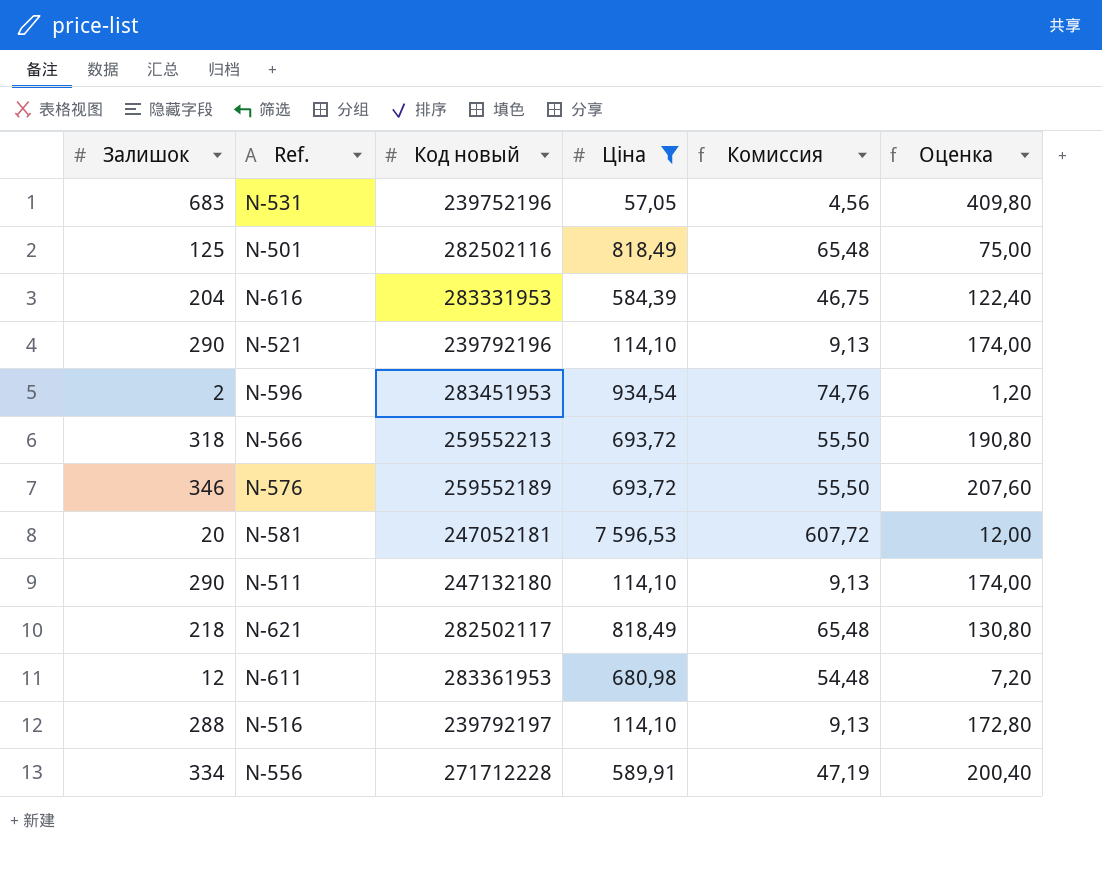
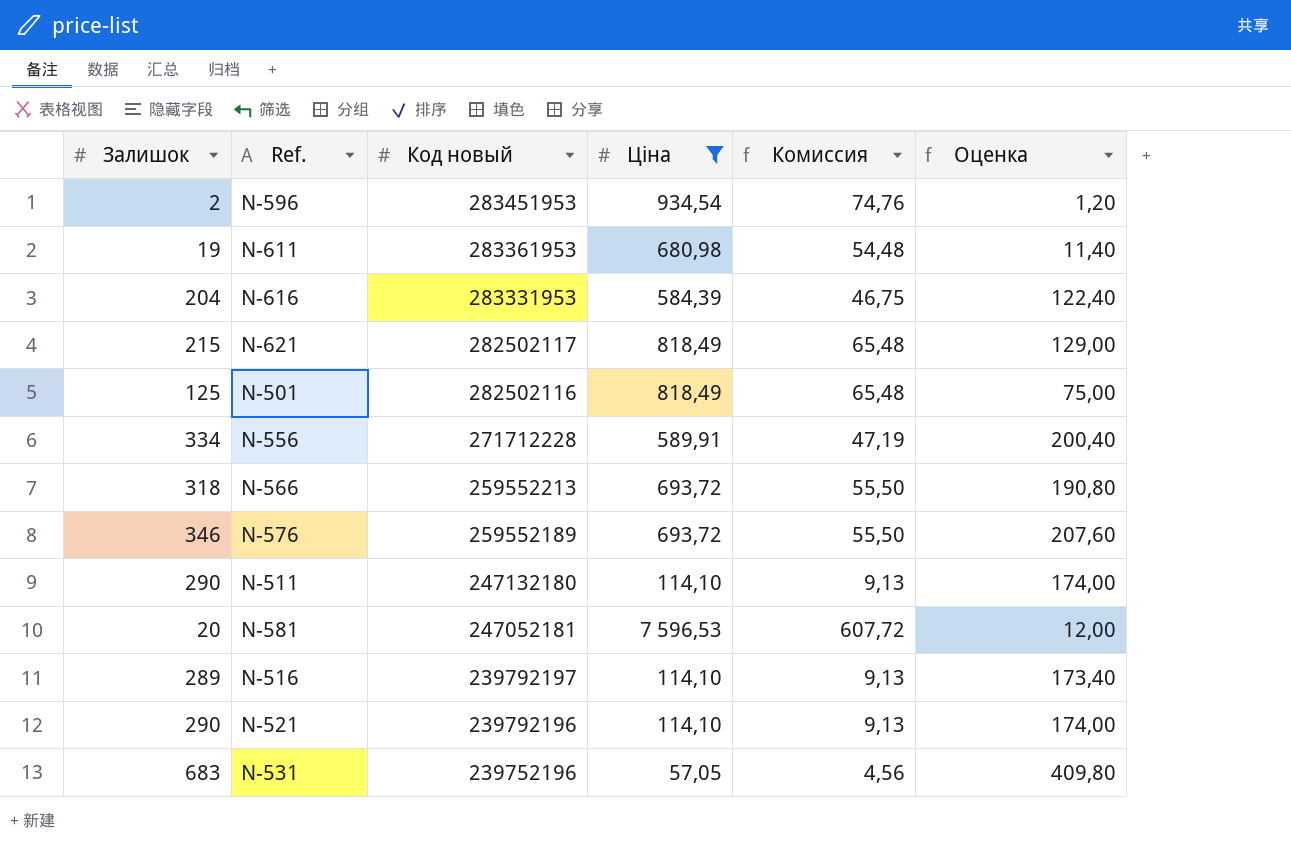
row order: none -> Код новый descending
N-611 | Залишок: 12 -> 19
N-611 | Оценка: 7,20 -> 11,40
N-621 | Залишок: 218 -> 215
N-621 | Оценка: 130,80 -> 129,00
N-516 | Залишок: 288 -> 289
N-516 | Оценка: 172,80 -> 173,40

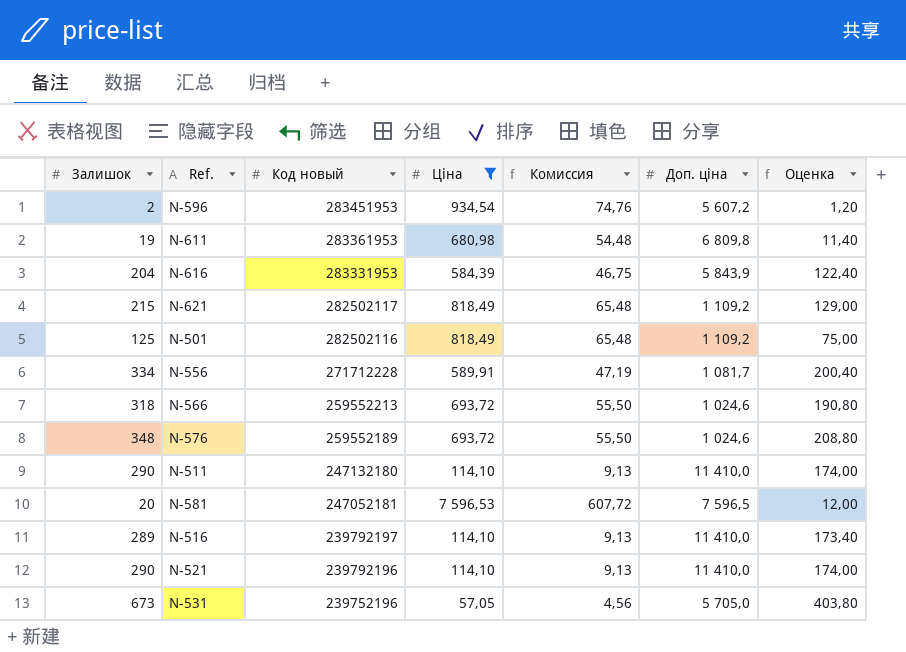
column Доп. ціна | position: none -> 6
N-576 | Залишок: 346 -> 348
N-576 | Оценка: 207,60 -> 208,80
N-531 | Залишок: 683 -> 673
N-531 | Оценка: 409,80 -> 403,80

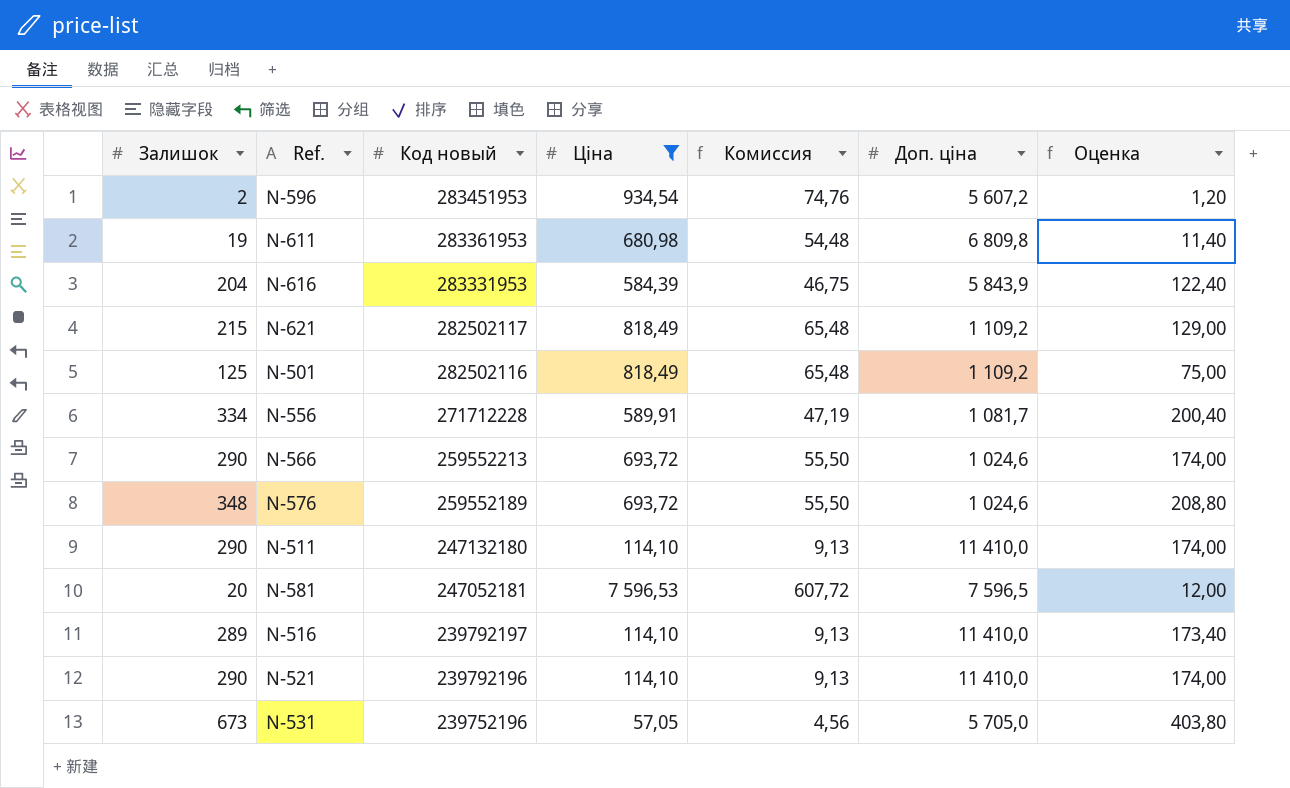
N-566 | Залишок: 318 -> 290
N-566 | Оценка: 190,80 -> 174,00

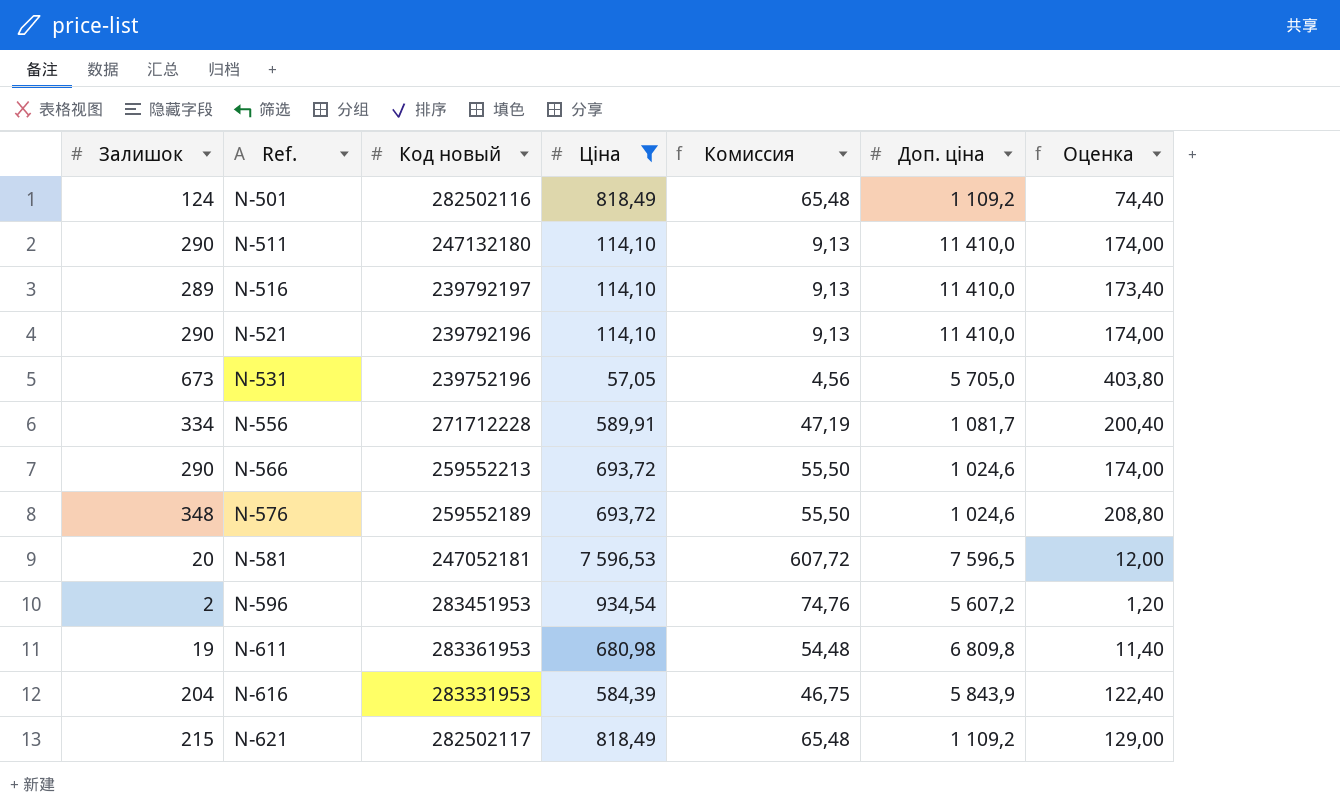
row order: Код новый descending -> Ref. ascending
N-501 | Залишок: 125 -> 124
N-501 | Оценка: 75,00 -> 74,40

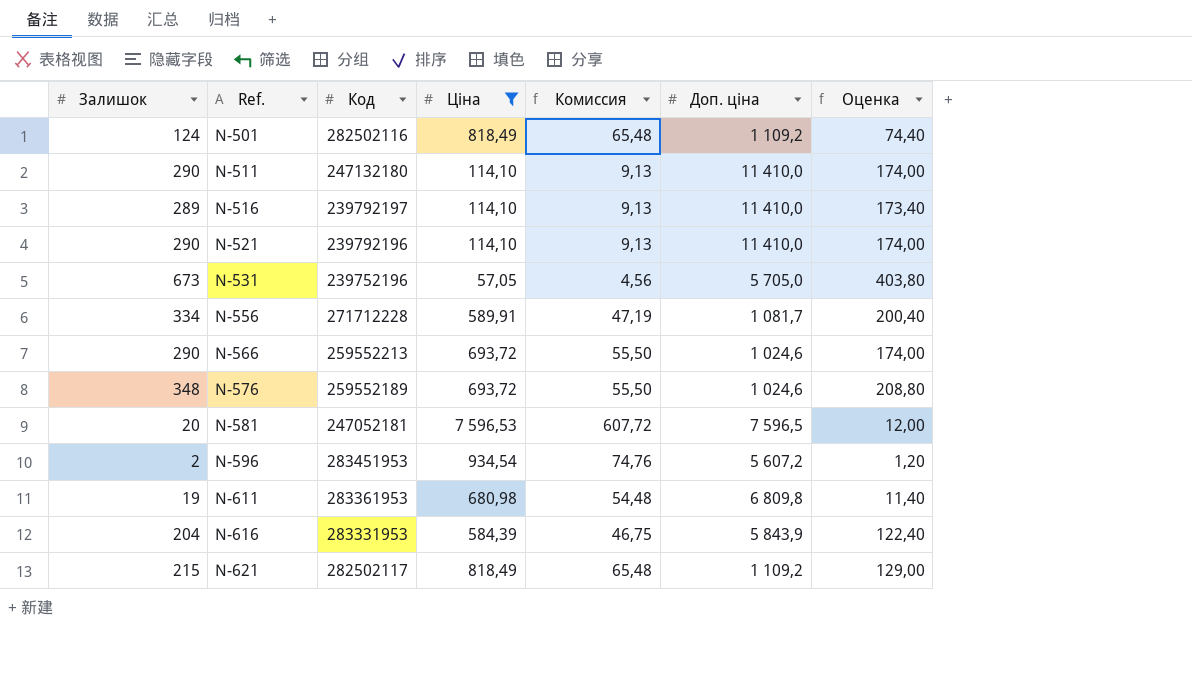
column name: Код новый -> Код

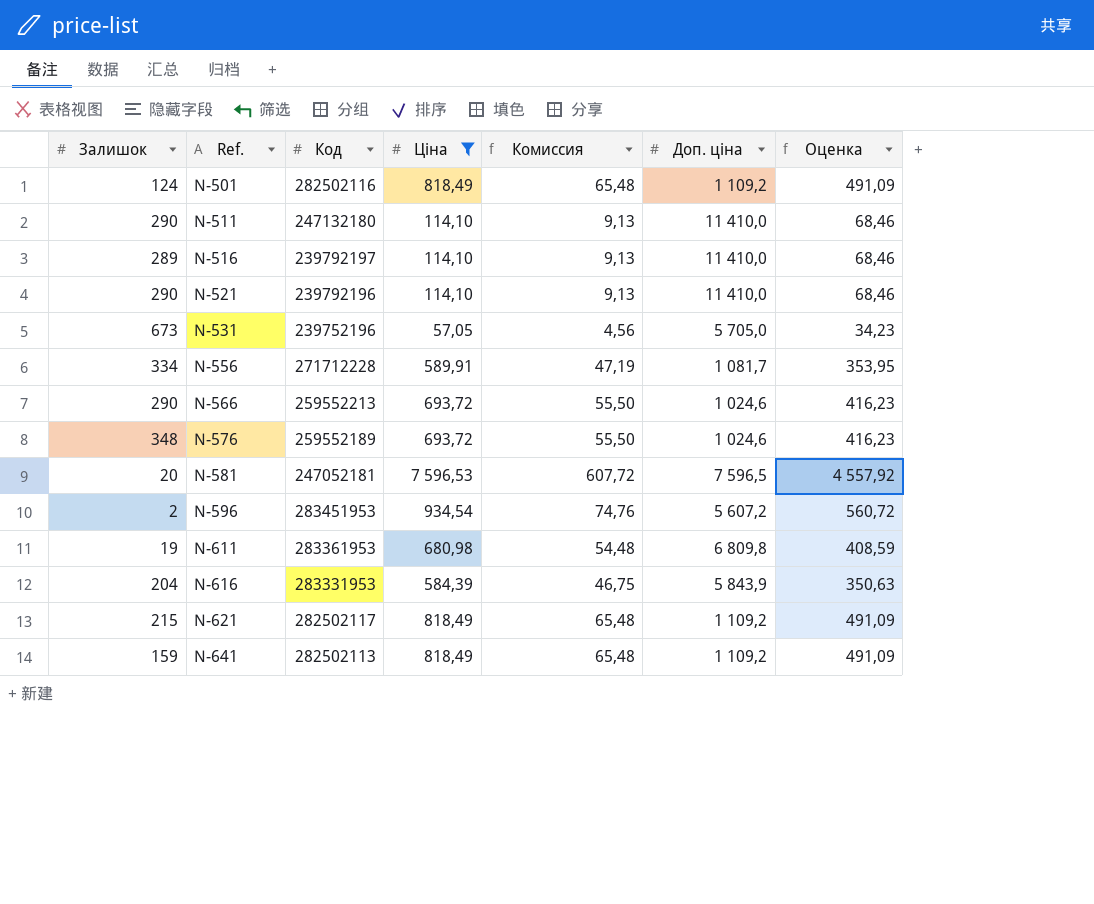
column Оценка | formula: [Залишок] * 0,6 -> [Ціна] * 0,6
row N-641: none -> 159 | 282502113 | 818,49 | 65,48 | 1 109,2 | 491,09

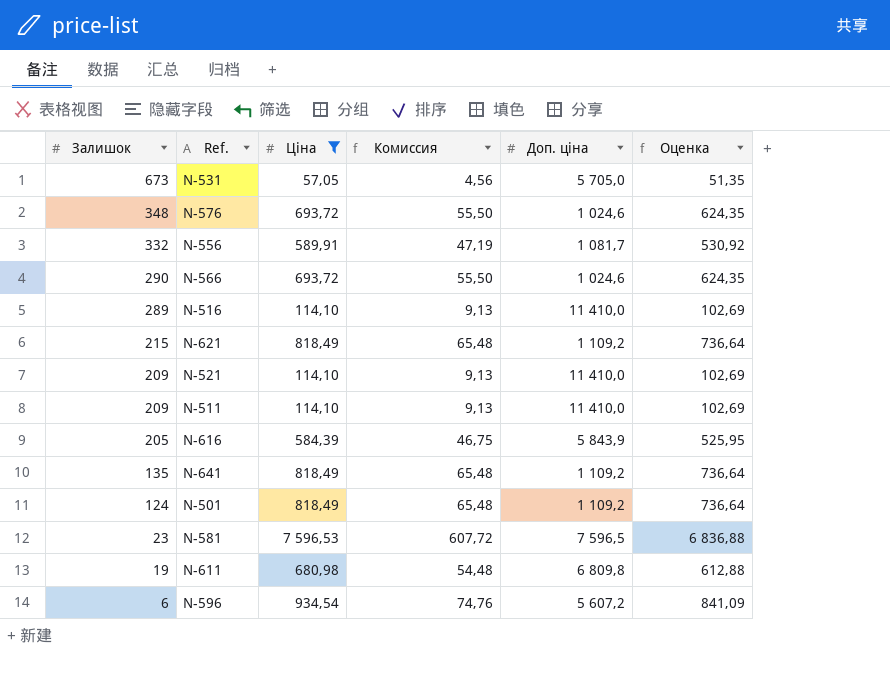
row order: Ref. ascending -> Залишок descending
column Код | position: 3 -> none
column Оценка | formula: [Ціна] * 0,6 -> [Ціна] * 0,9
N-556 | Залишок: 334 -> 332
N-521 | Залишок: 290 -> 209
N-511 | Залишок: 290 -> 209
N-616 | Залишок: 204 -> 205
N-641 | Залишок: 159 -> 135
N-581 | Залишок: 20 -> 23
N-596 | Залишок: 2 -> 6

